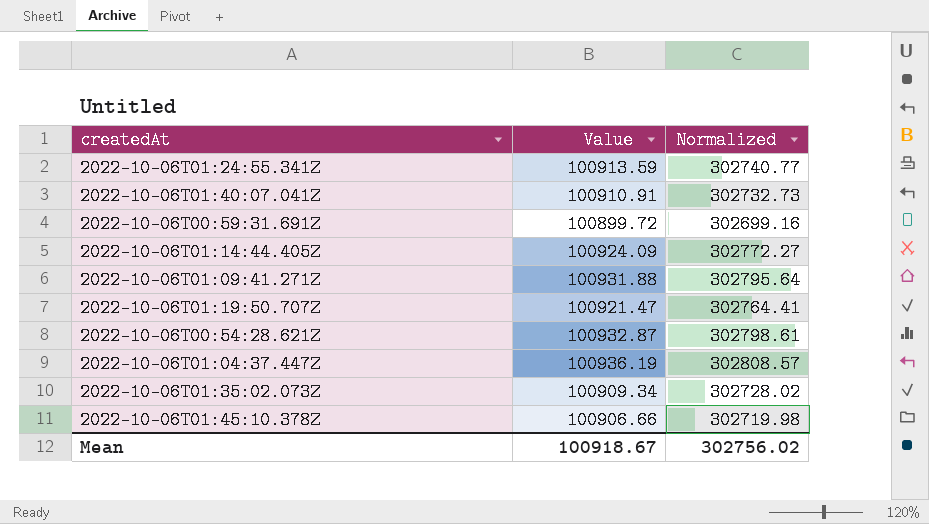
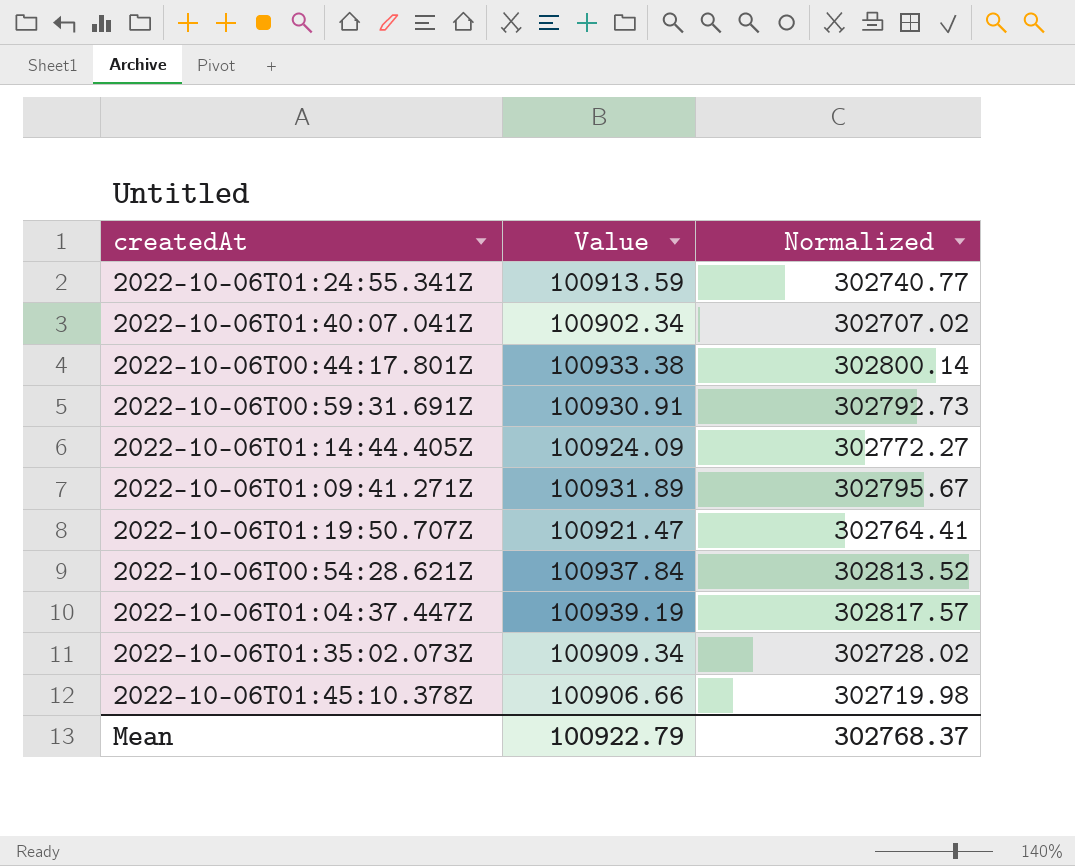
2022-10-06T01:40:07.041Z | Value: 100910.91 -> 100902.34
2022-10-06T01:40:07.041Z | Normalized: 302732.73 -> 302707.02
row 2022-10-06T00:44:17.801Z: none -> 100933.38 | 302800.14
2022-10-06T00:59:31.691Z | Value: 100899.72 -> 100930.91
2022-10-06T00:59:31.691Z | Normalized: 302699.16 -> 302792.73
2022-10-06T01:09:41.271Z | Value: 100931.88 -> 100931.89
2022-10-06T01:09:41.271Z | Normalized: 302795.64 -> 302795.67
2022-10-06T00:54:28.621Z | Value: 100932.87 -> 100937.84
2022-10-06T00:54:28.621Z | Normalized: 302798.61 -> 302813.52
2022-10-06T01:04:37.447Z | Value: 100936.19 -> 100939.19
2022-10-06T01:04:37.447Z | Normalized: 302808.57 -> 302817.57
Mean | Value: 100918.67 -> 100922.79
Mean | Normalized: 302756.02 -> 302768.37

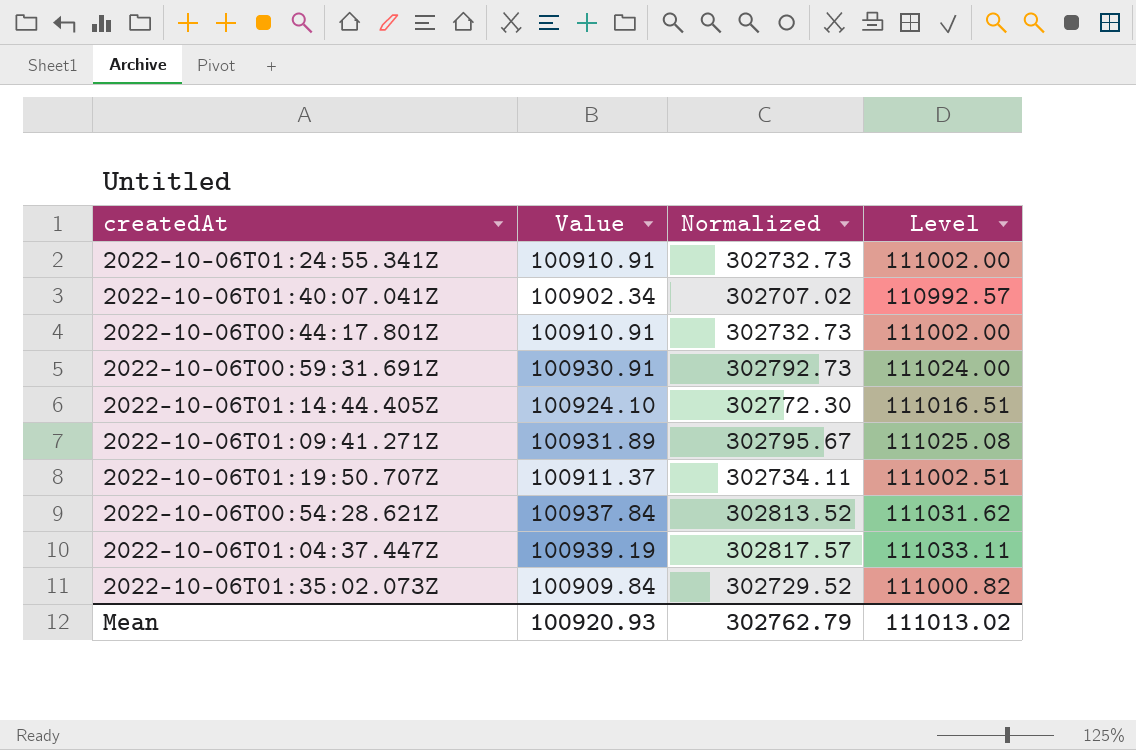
column Level | formula: none -> [Value] * 1.1
row 2022-10-06T01:45:10.378Z: 100906.66 | 302719.98 -> none
2022-10-06T01:24:55.341Z | Value: 100913.59 -> 100910.91
2022-10-06T01:24:55.341Z | Normalized: 302740.77 -> 302732.73
2022-10-06T00:44:17.801Z | Value: 100933.38 -> 100910.91
2022-10-06T00:44:17.801Z | Normalized: 302800.14 -> 302732.73
2022-10-06T01:14:44.405Z | Value: 100924.09 -> 100924.10
2022-10-06T01:14:44.405Z | Normalized: 302772.27 -> 302772.30
2022-10-06T01:19:50.707Z | Value: 100921.47 -> 100911.37
2022-10-06T01:19:50.707Z | Normalized: 302764.41 -> 302734.11
2022-10-06T01:35:02.073Z | Value: 100909.34 -> 100909.84
2022-10-06T01:35:02.073Z | Normalized: 302728.02 -> 302729.52
Mean | Value: 100922.79 -> 100920.93
Mean | Normalized: 302768.37 -> 302762.79

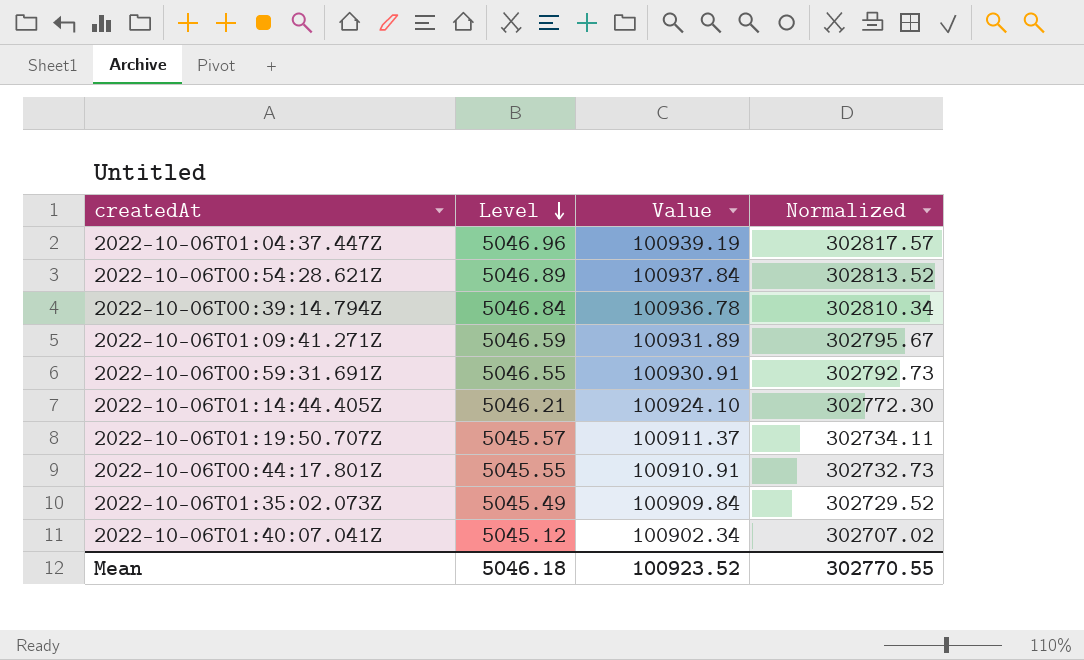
row order: none -> Level descending
column Level | formula: [Value] * 1.1 -> [Value] * 0.05
column Level | position: 4 -> 2
row 2022-10-06T01:24:55.341Z: 100910.91 | 302732.73 | 111002.00 -> none
row 2022-10-06T00:39:14.794Z: none -> 5046.84 | 100936.78 | 302810.34
Mean | Level: 111013.02 -> 5046.18
Mean | Value: 100920.93 -> 100923.52
Mean | Normalized: 302762.79 -> 302770.55

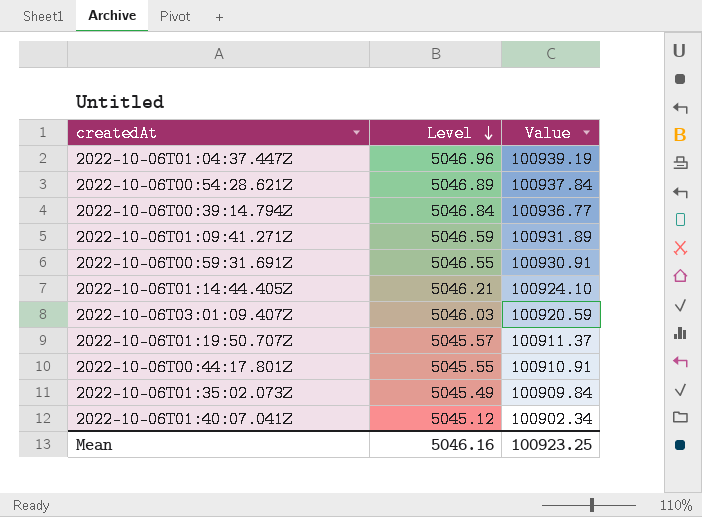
column Normalized | formula: [Value] * 3 -> none
2022-10-06T00:39:14.794Z | Value: 100936.78 -> 100936.77
row 2022-10-06T03:01:09.407Z: none -> 5046.03 | 100920.59
Mean | Level: 5046.18 -> 5046.16
Mean | Value: 100923.52 -> 100923.25

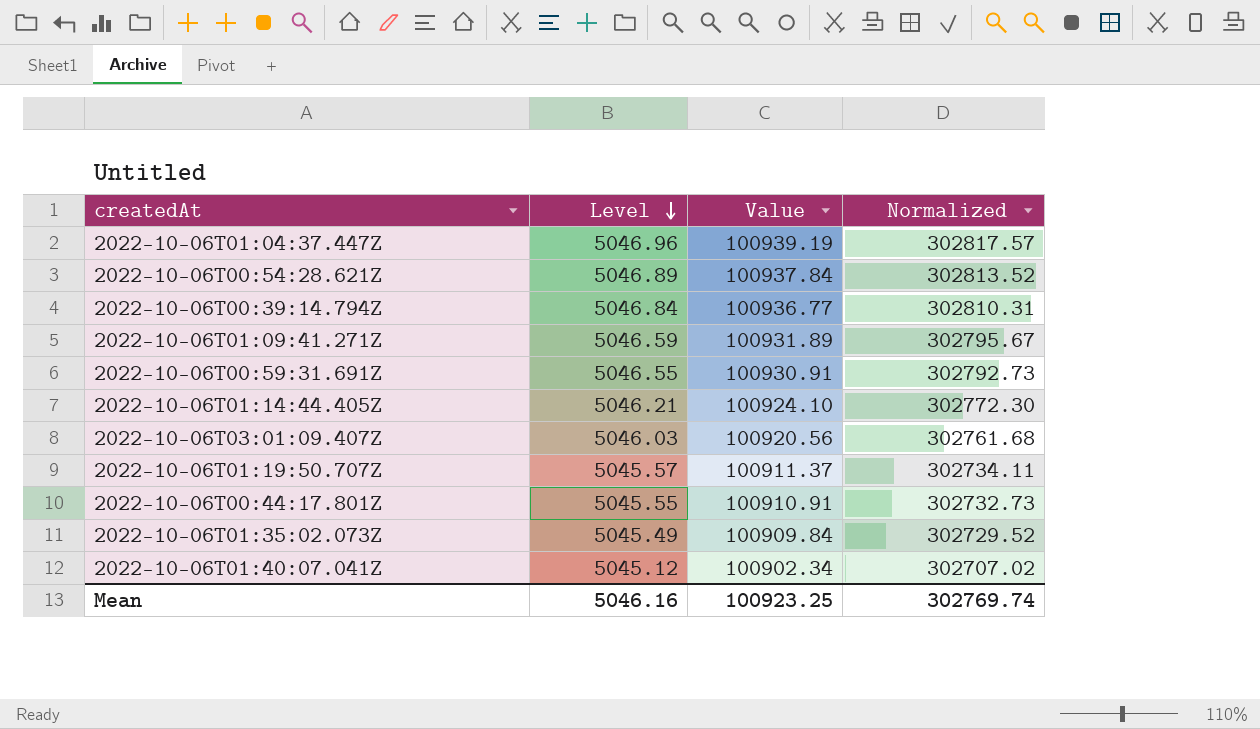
column Normalized | formula: none -> [Value] * 3
2022-10-06T03:01:09.407Z | Value: 100920.59 -> 100920.56

